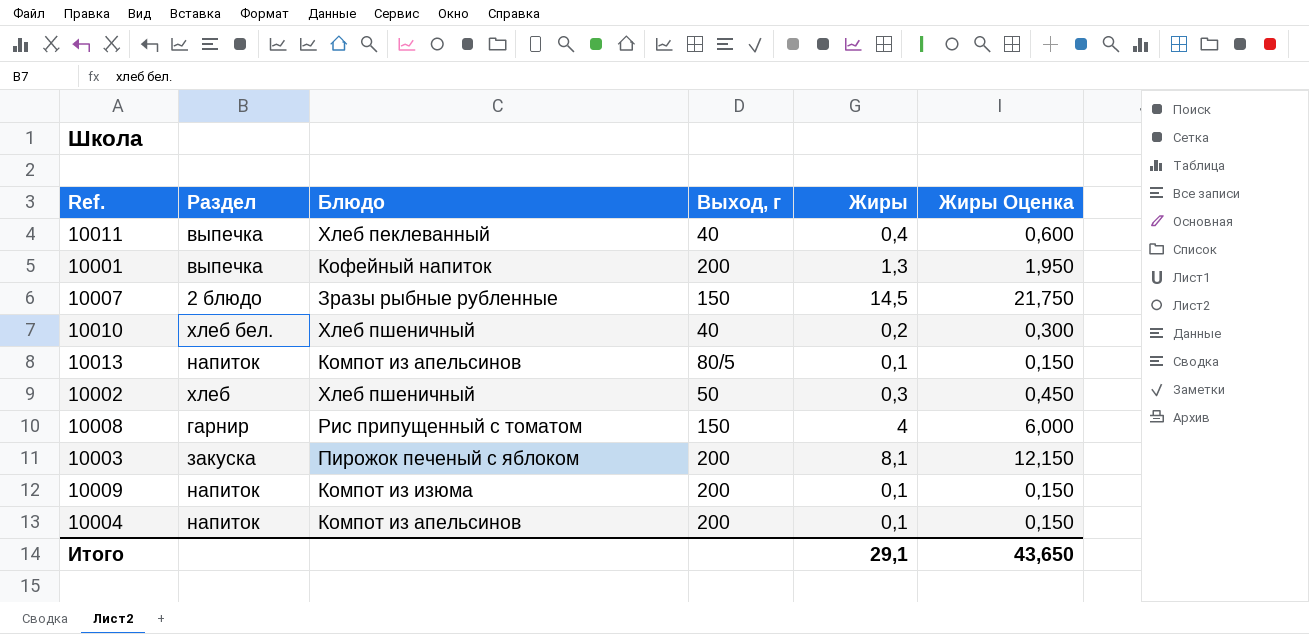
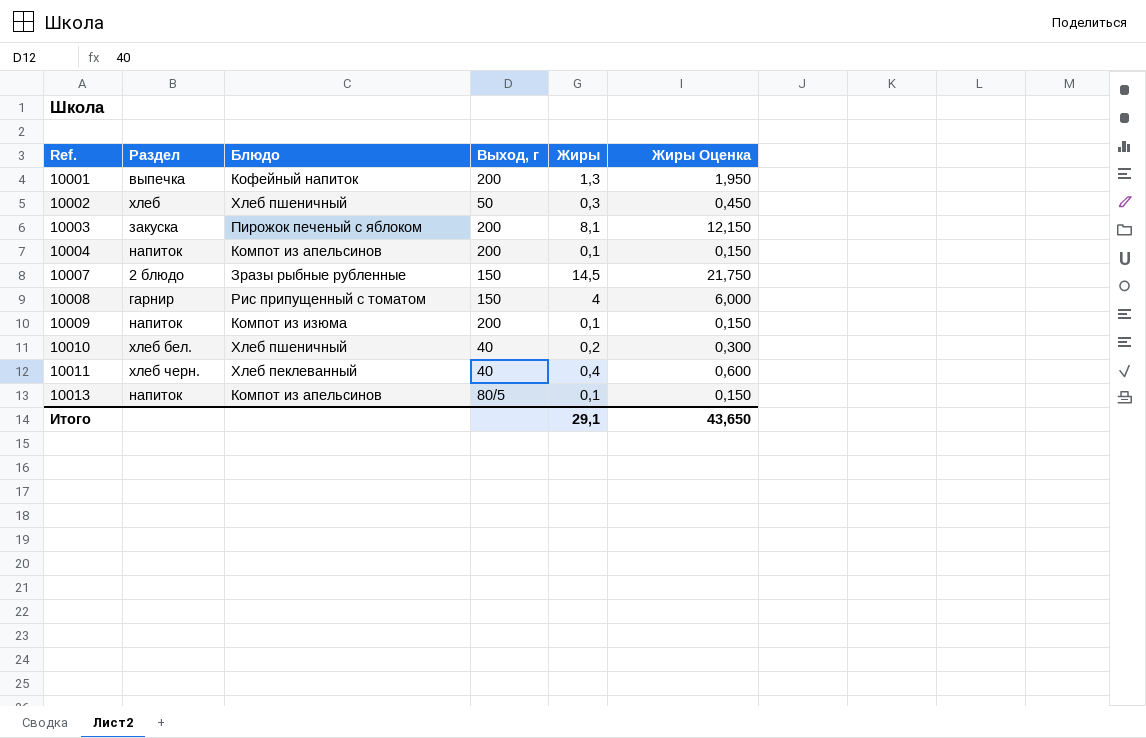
row order: none -> Ref. ascending
10011 | Раздел: выпечка -> хлеб черн.

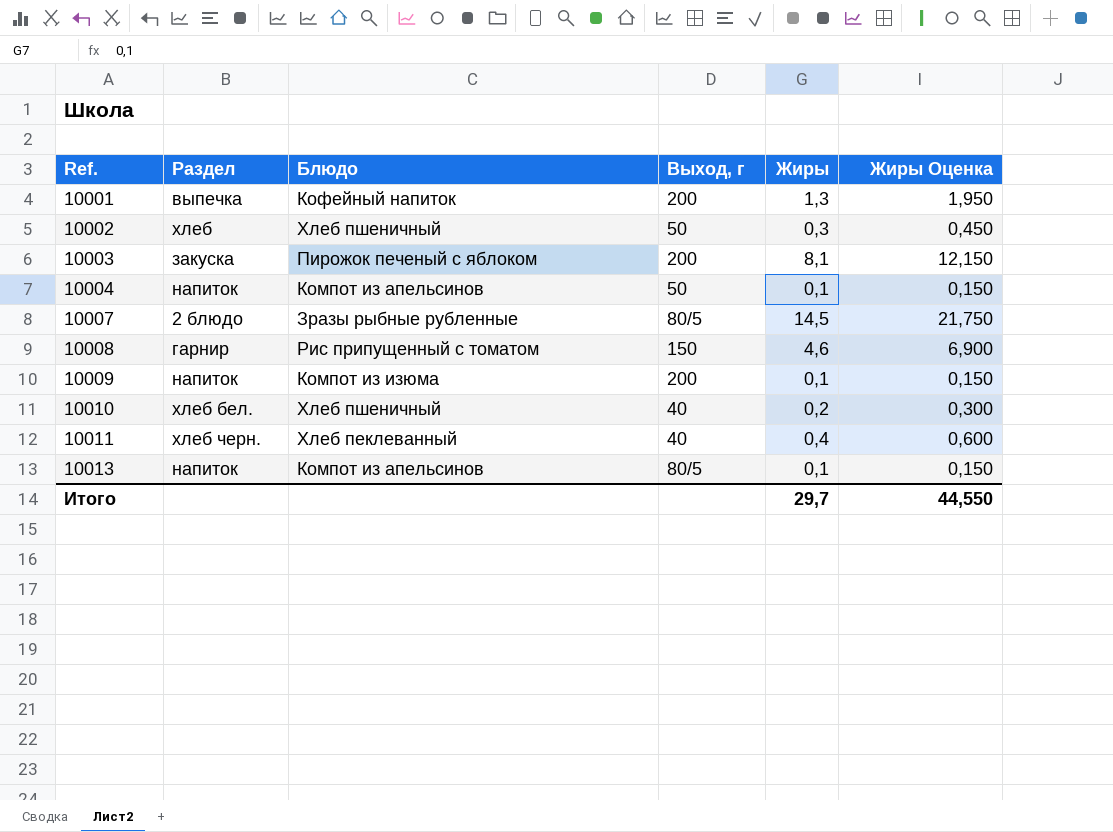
10004 | Выход, г: 200 -> 50
10007 | Выход, г: 150 -> 80/5
10008 | Жиры: 4 -> 4,6
10008 | Жиры Оценка: 6,000 -> 6,900
Итого | Жиры: 29,1 -> 29,7
Итого | Жиры Оценка: 43,650 -> 44,550

